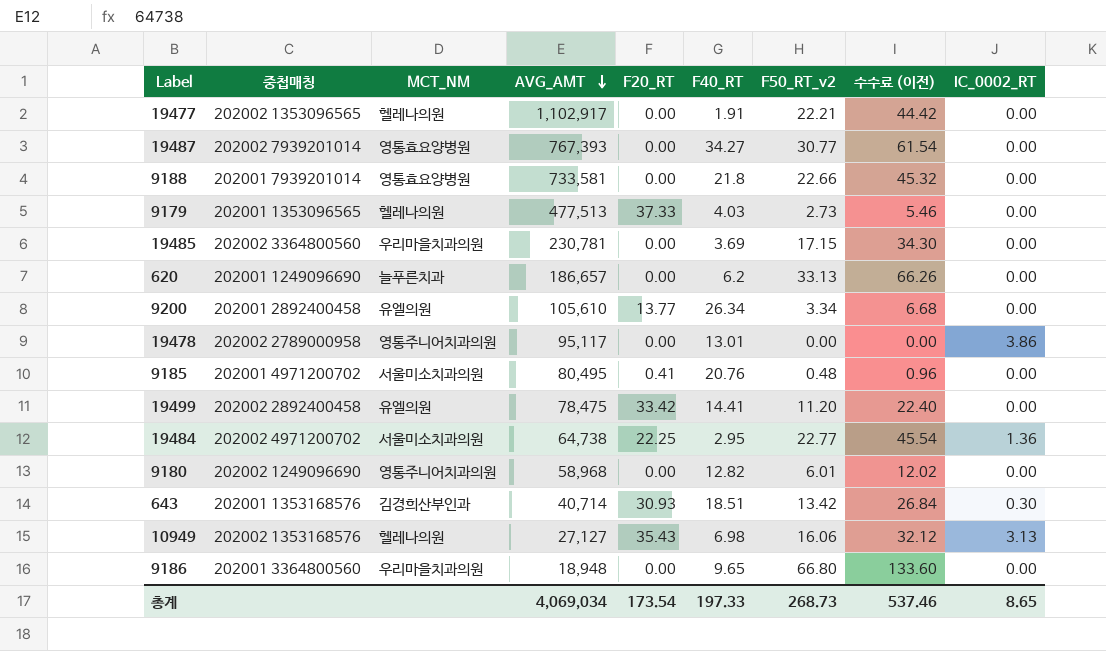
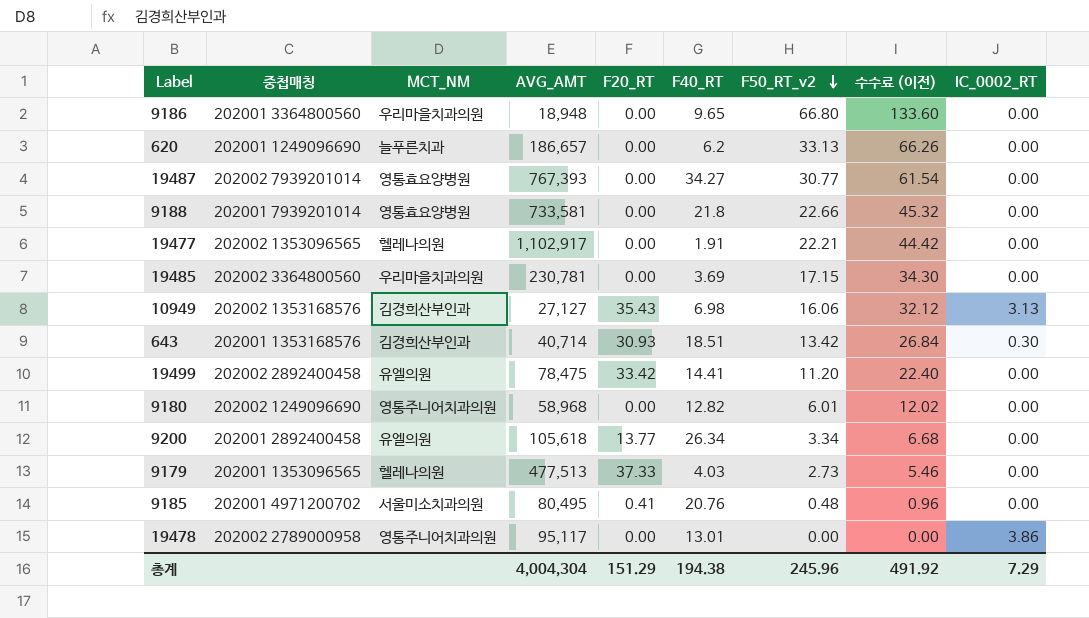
row order: AVG_AMT descending -> F50_RT_v2 descending
row 19484: 202002 4971200702 | 서울미소치과의원 | 64,738 | 22.25 | 2.95 | 22.77 | 45.54 | 1.36 -> none
10949 | MCT_NM: 헬레나의원 -> 김경희산부인과
9200 | AVG_AMT: 105,610 -> 105,618
총계 | AVG_AMT: 4,069,034 -> 4,004,304
총계 | F20_RT: 173.54 -> 151.29
총계 | F40_RT: 197.33 -> 194.38
총계 | F50_RT_v2: 268.73 -> 245.96
총계 | 수수료 (이전): 537.46 -> 491.92
총계 | IC_0002_RT: 8.65 -> 7.29

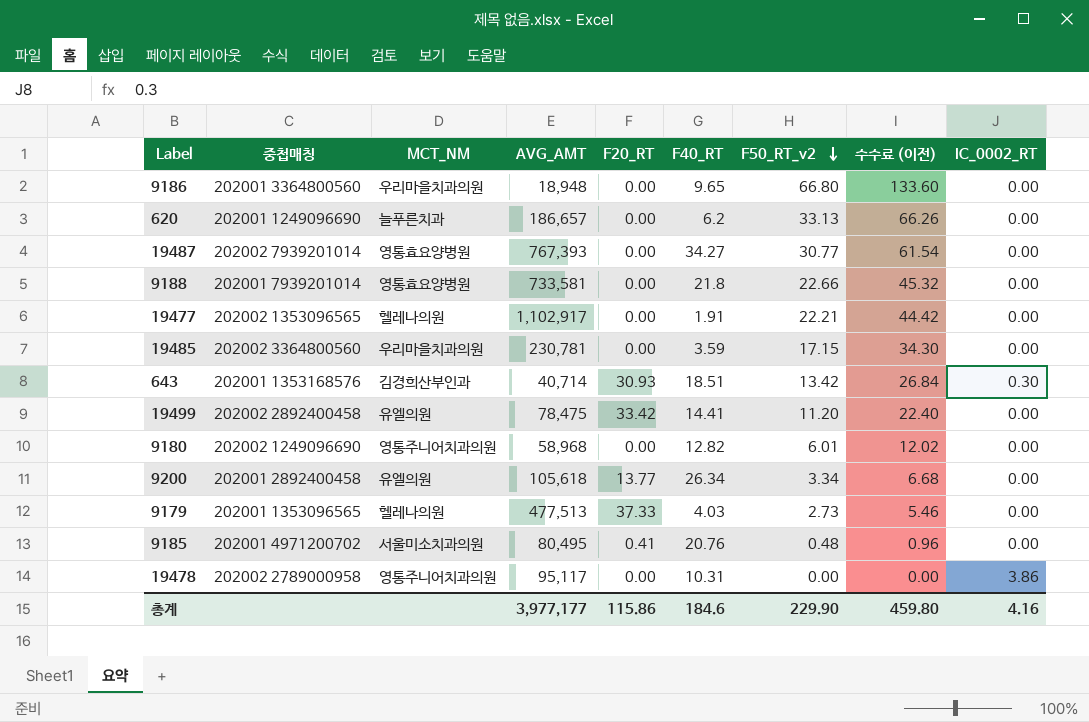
row 10949: 202002 1353168576 | 김경희산부인과 | 27,127 | 35.43 | 6.98 | 16.06 | 32.12 | 3.13 -> none
19485 | F40_RT: 3.69 -> 3.59
19478 | F40_RT: 13.01 -> 10.31
총계 | AVG_AMT: 4,004,304 -> 3,977,177
총계 | F20_RT: 151.29 -> 115.86
총계 | F40_RT: 194.38 -> 184.6
총계 | F50_RT_v2: 245.96 -> 229.90
총계 | 수수료 (이전): 491.92 -> 459.80
총계 | IC_0002_RT: 7.29 -> 4.16

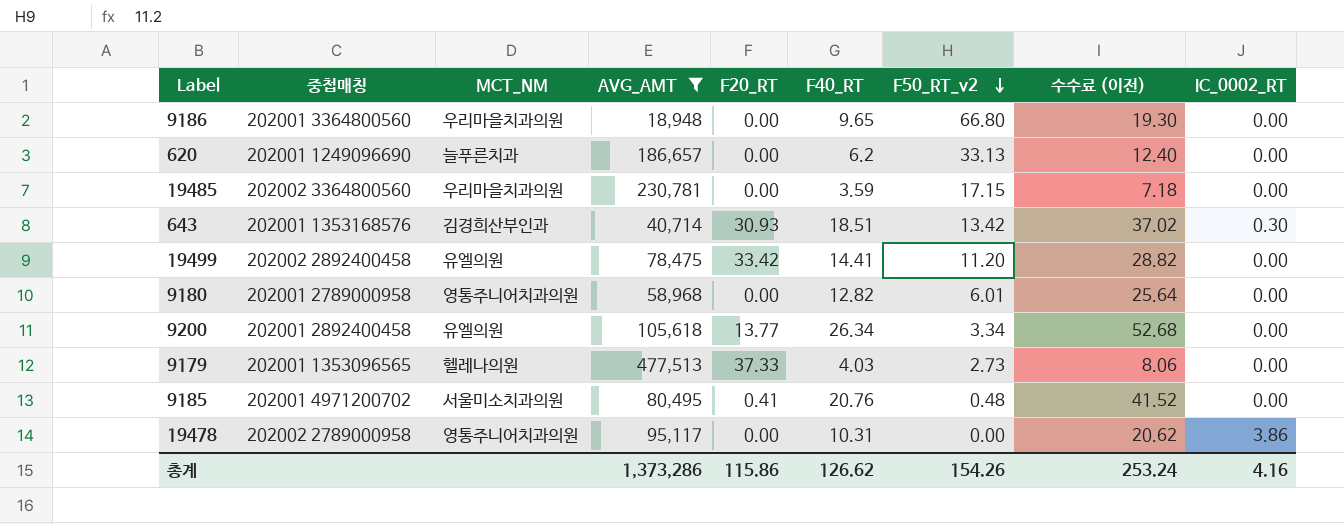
filter: none -> AVG_AMT <= 477,513
column 수수료 (이전) | formula: [F50_RT_v2] * 2 -> [F40_RT] * 2
9180 | 중첩매칭: 202002 1249096690 -> 202001 2789000958
총계 | AVG_AMT: 3,977,177 -> 1,373,286
총계 | F40_RT: 184.6 -> 126.62
총계 | F50_RT_v2: 229.90 -> 154.26
총계 | 수수료 (이전): 459.80 -> 253.24

